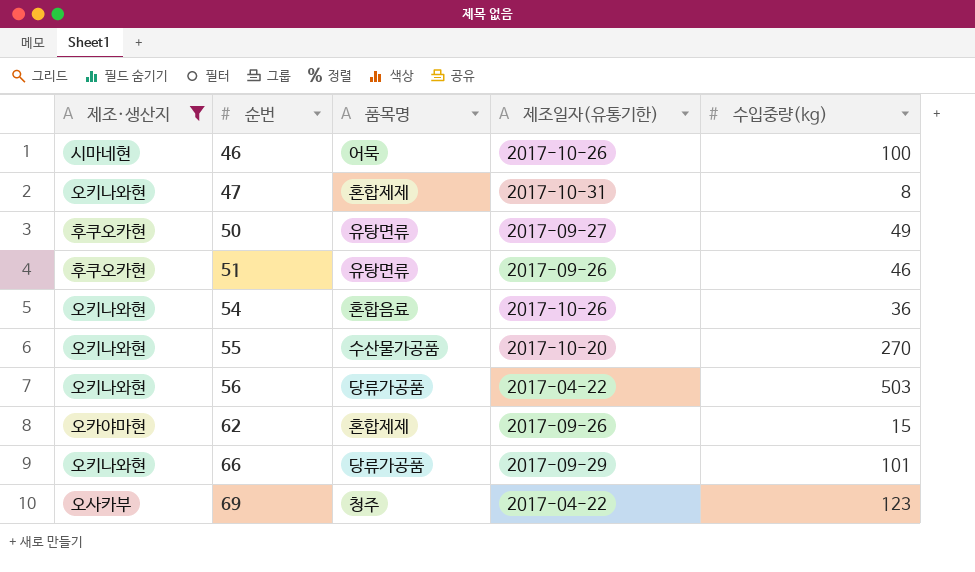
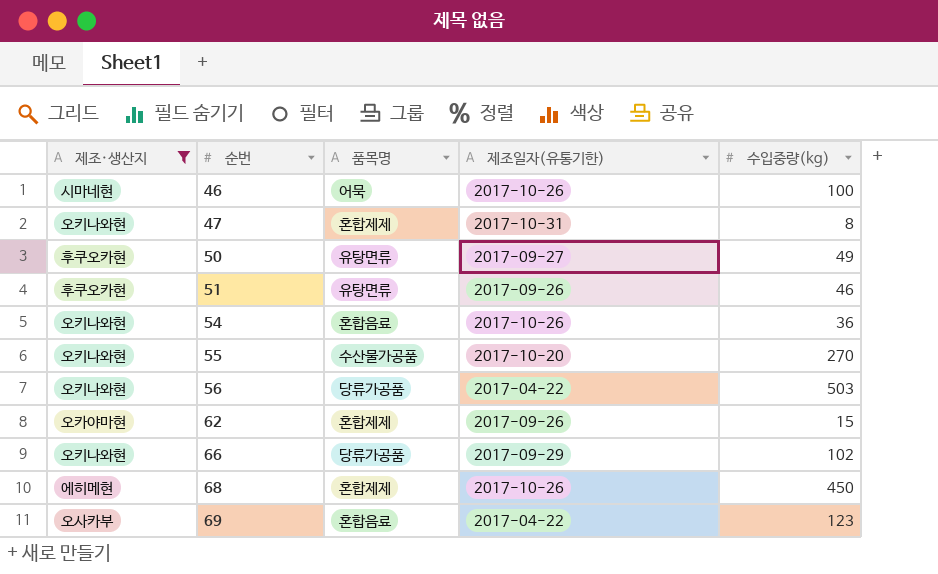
66 | 수입중량(kg): 101 -> 102
row 68: none -> 에히메현 | 혼합제제 | 2017-10-26 | 450
69 | 품목명: 청주 -> 혼합음료

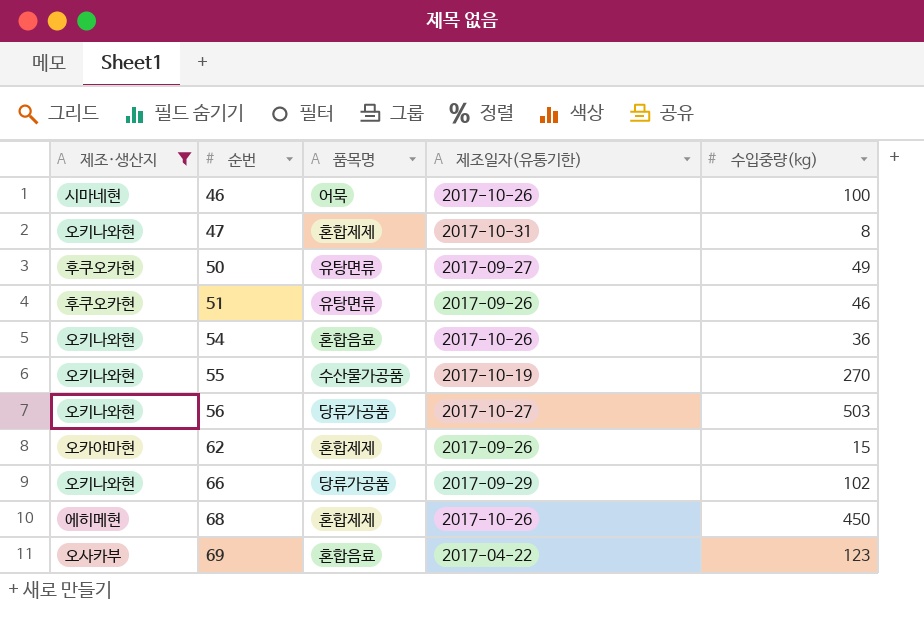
55 | 제조일자(유통기한): 2017-10-20 -> 2017-10-19
56 | 제조일자(유통기한): 2017-04-22 -> 2017-10-27

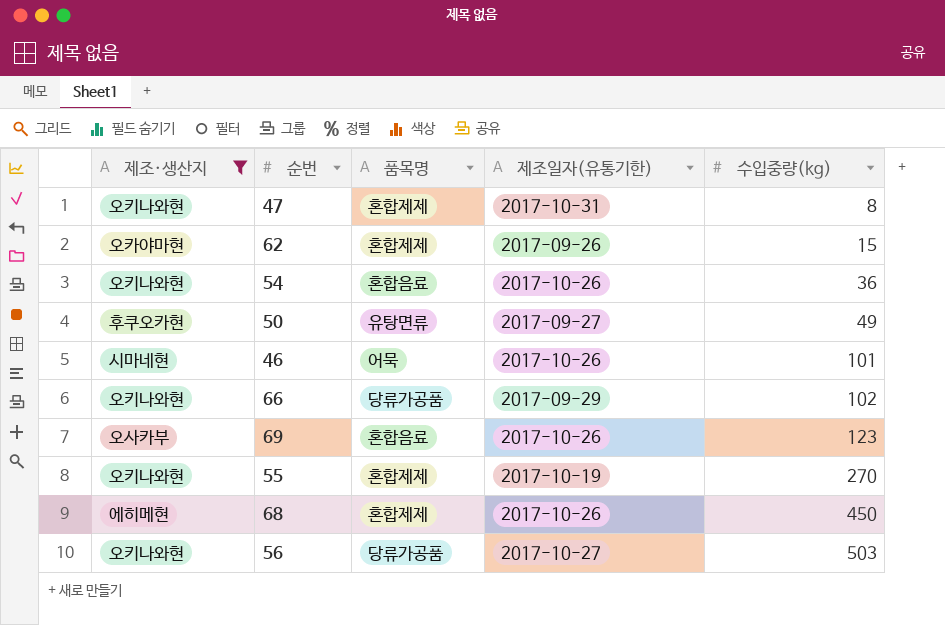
row order: 순번 ascending -> 수입중량(kg) ascending
row 51: 후쿠오카현 | 유탕면류 | 2017-09-26 | 46 -> none
46 | 수입중량(kg): 100 -> 101
69 | 제조일자(유통기한): 2017-04-22 -> 2017-10-26
55 | 품목명: 수산물가공품 -> 혼합제제

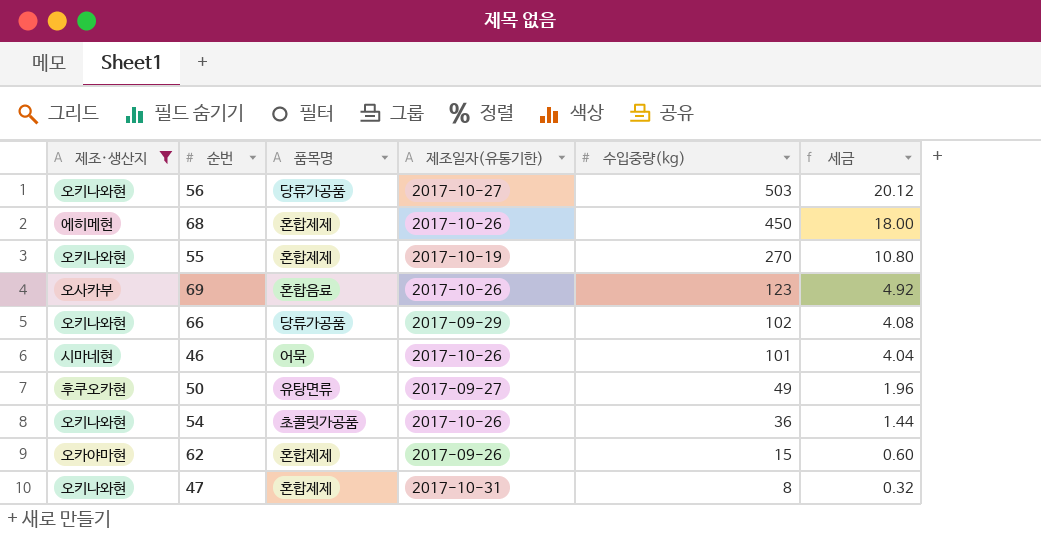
row order: 수입중량(kg) ascending -> 수입중량(kg) descending
column 세금 | formula: none -> [수입중량(kg)] * 0.04
54 | 품목명: 혼합음료 -> 초콜릿가공품

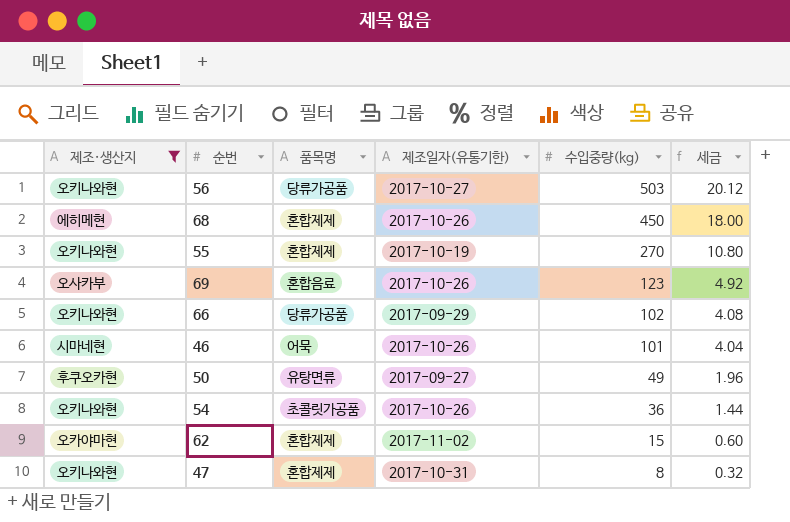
62 | 제조일자(유통기한): 2017-09-26 -> 2017-11-02

